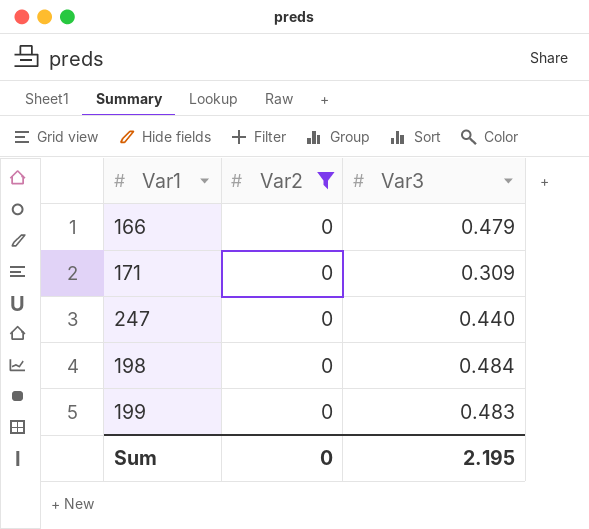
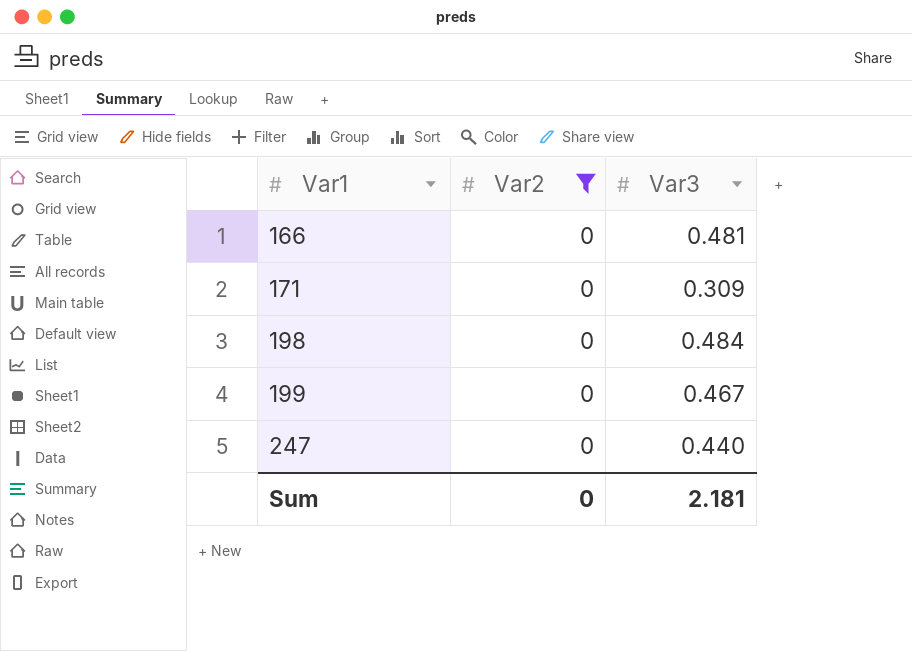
row order: none -> Var1 ascending
166 | Var3: 0.479 -> 0.481
199 | Var3: 0.483 -> 0.467
Sum | Var3: 2.195 -> 2.181

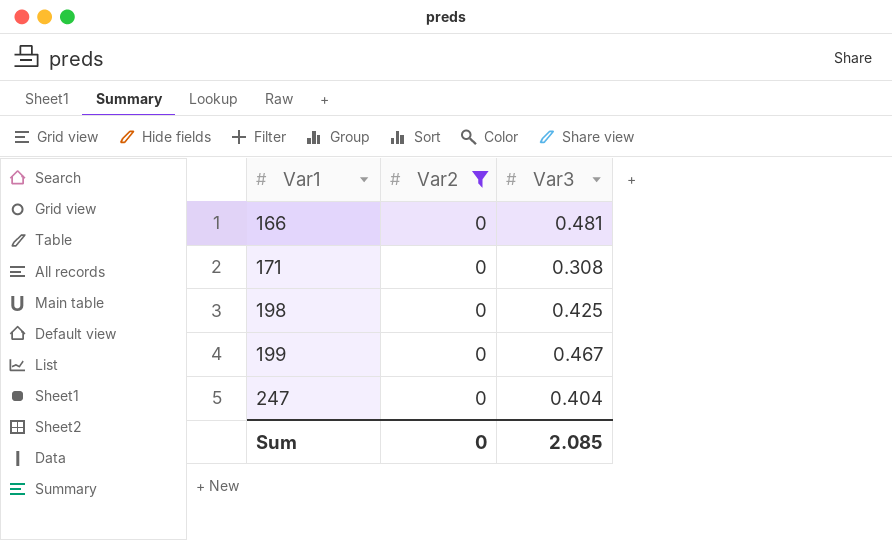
171 | Var3: 0.309 -> 0.308
198 | Var3: 0.484 -> 0.425
247 | Var3: 0.440 -> 0.404
Sum | Var3: 2.181 -> 2.085

